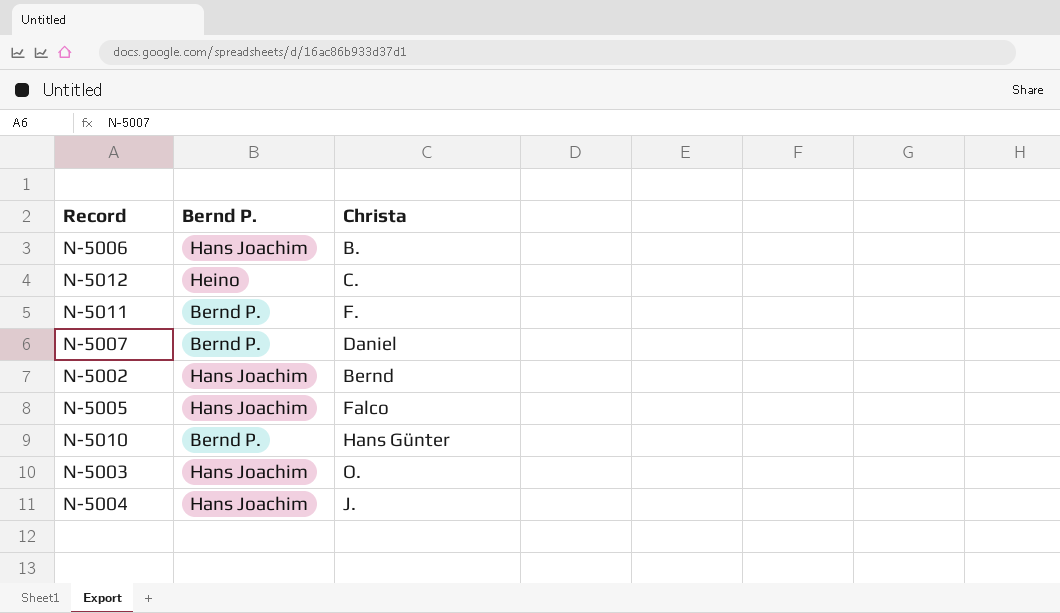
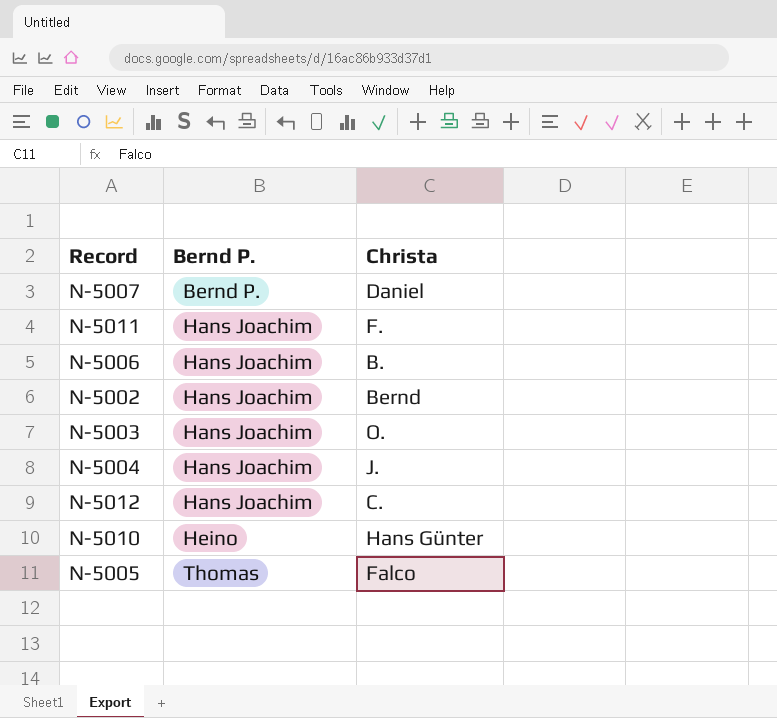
row order: none -> Bernd P. ascending
N-5011 | Bernd P.: Bernd P. -> Hans Joachim
N-5012 | Bernd P.: Heino -> Hans Joachim
N-5010 | Bernd P.: Bernd P. -> Heino
N-5005 | Bernd P.: Hans Joachim -> Thomas

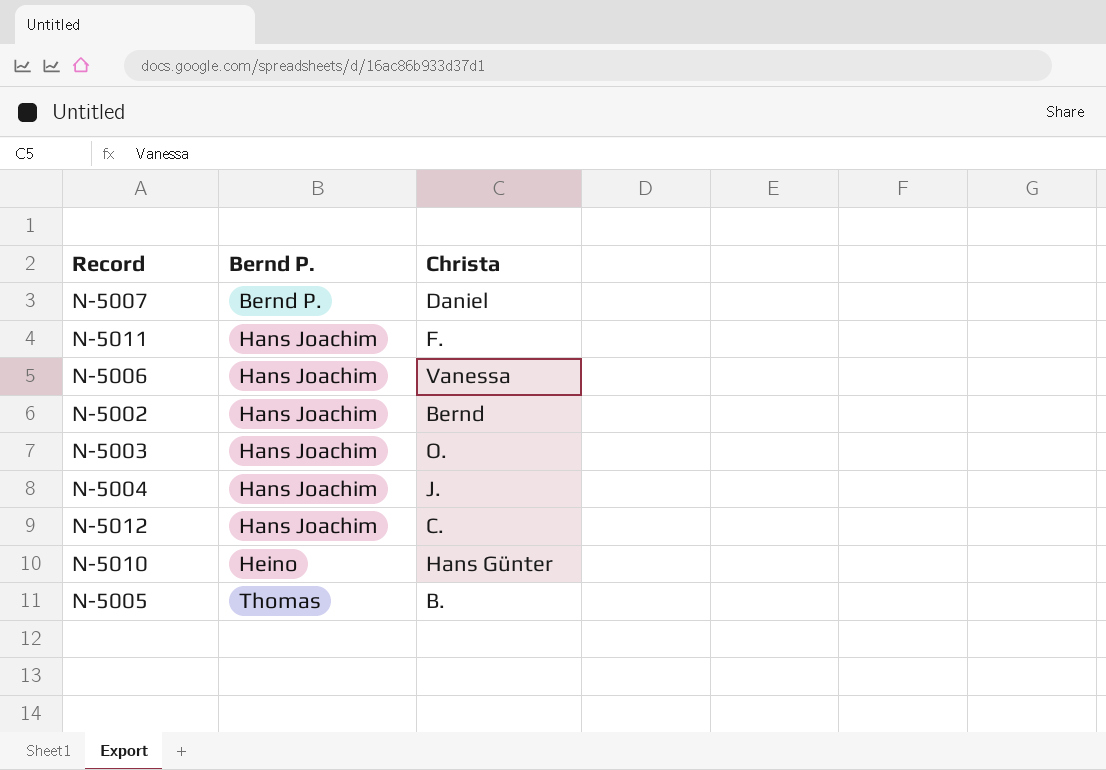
N-5006 | Christa: B. -> Vanessa
N-5005 | Christa: Falco -> B.

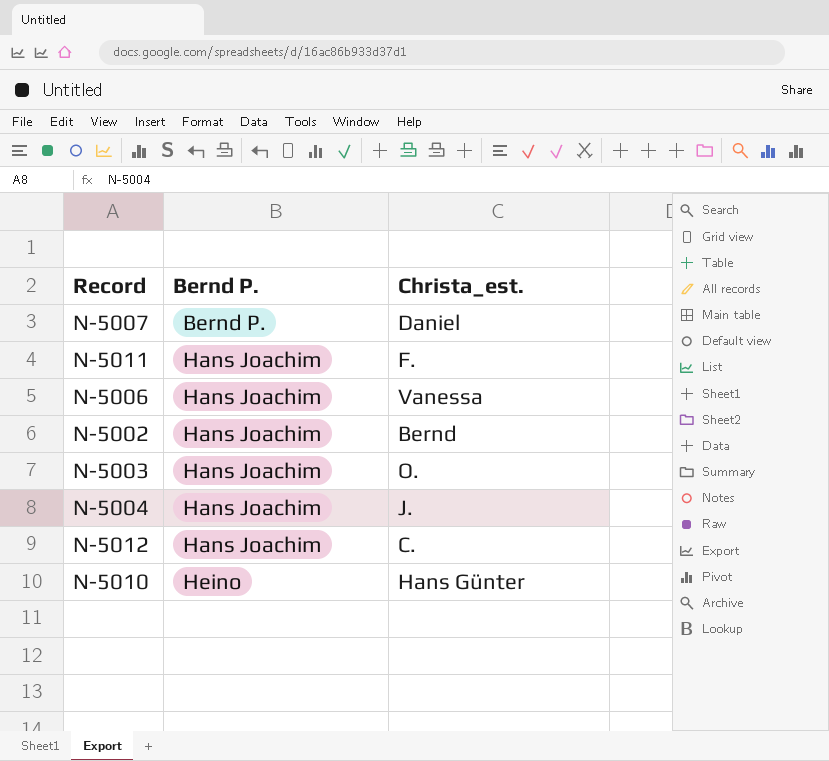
column name: Christa -> Christa_est.
row N-5005: Thomas | B. -> none

